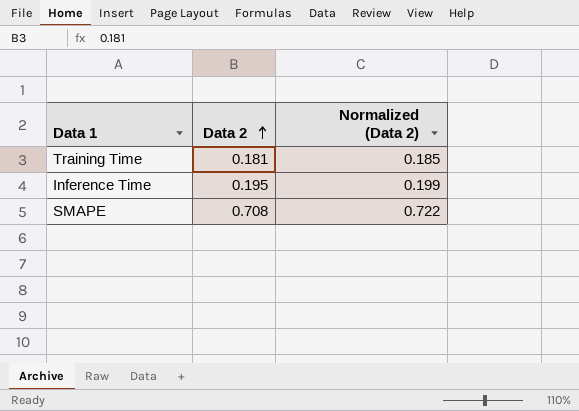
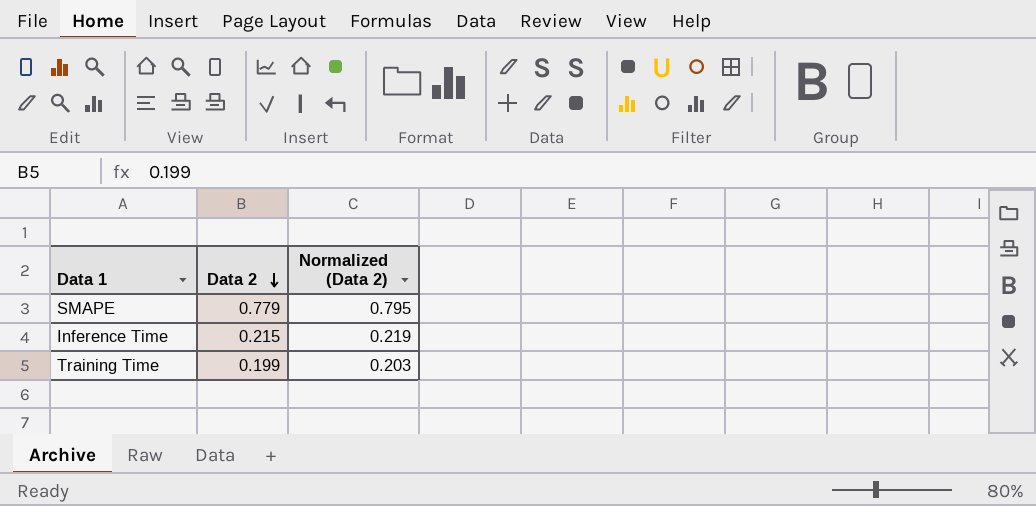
row order: Data 2 ascending -> Data 2 descending
SMAPE | Data 2: 0.708 -> 0.779
SMAPE | Normalized (Data 2): 0.722 -> 0.795
Inference Time | Data 2: 0.195 -> 0.215
Inference Time | Normalized (Data 2): 0.199 -> 0.219
Training Time | Data 2: 0.181 -> 0.199
Training Time | Normalized (Data 2): 0.185 -> 0.203

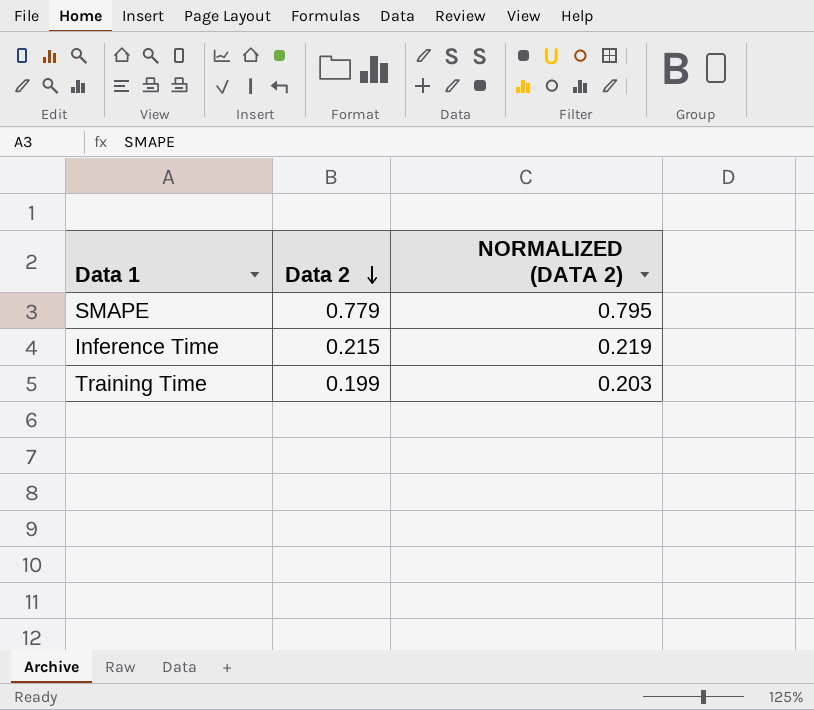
column name: Normalized (Data 2) -> NORMALIZED (DATA 2)

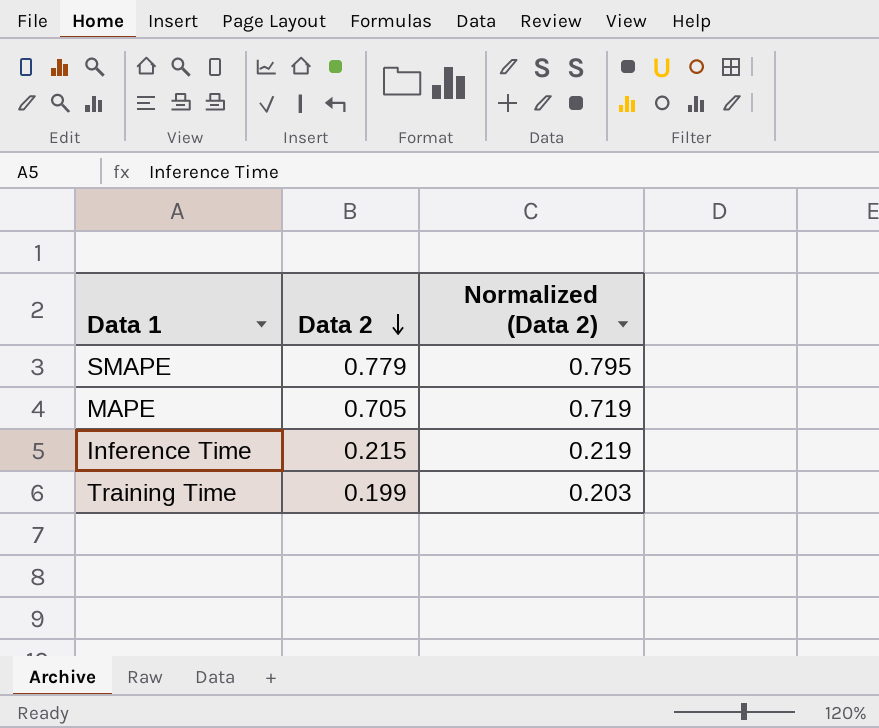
column name: NORMALIZED (DATA 2) -> Normalized (Data 2)
row MAPE: none -> 0.705 | 0.719

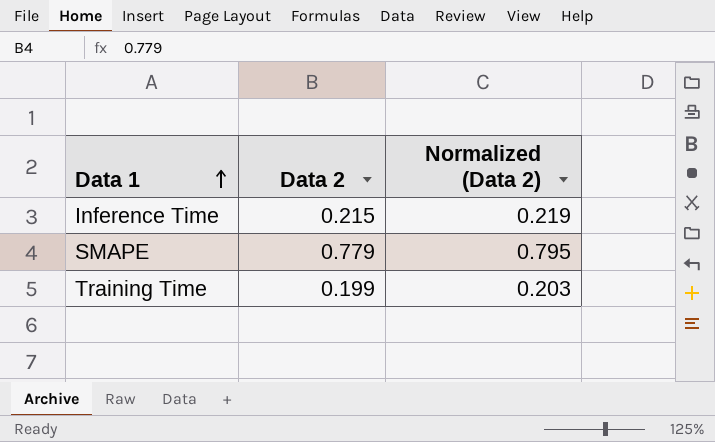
row order: Data 2 descending -> Data 1 ascending
row MAPE: 0.705 | 0.719 -> none

